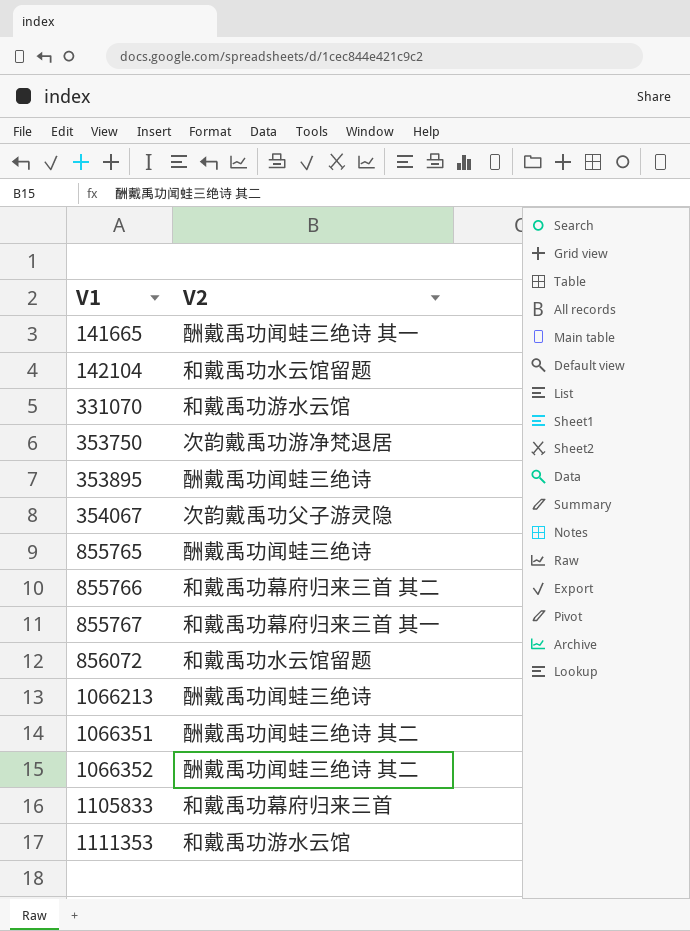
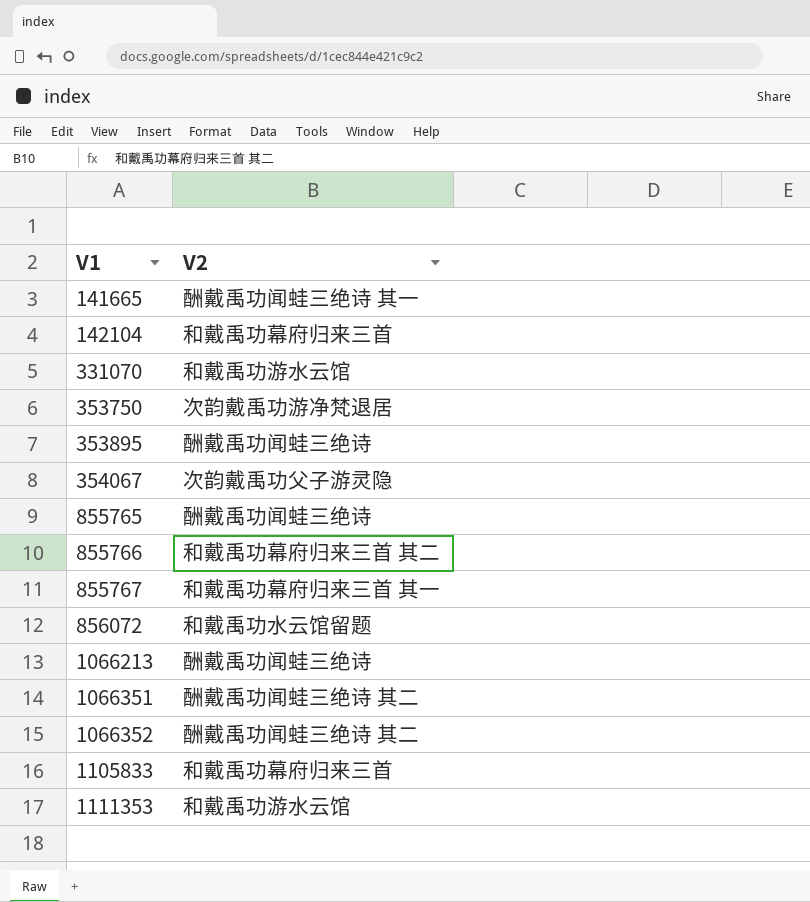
142104 | V2: 和戴禹功水云馆留题 -> 和戴禹功幕府归来三首

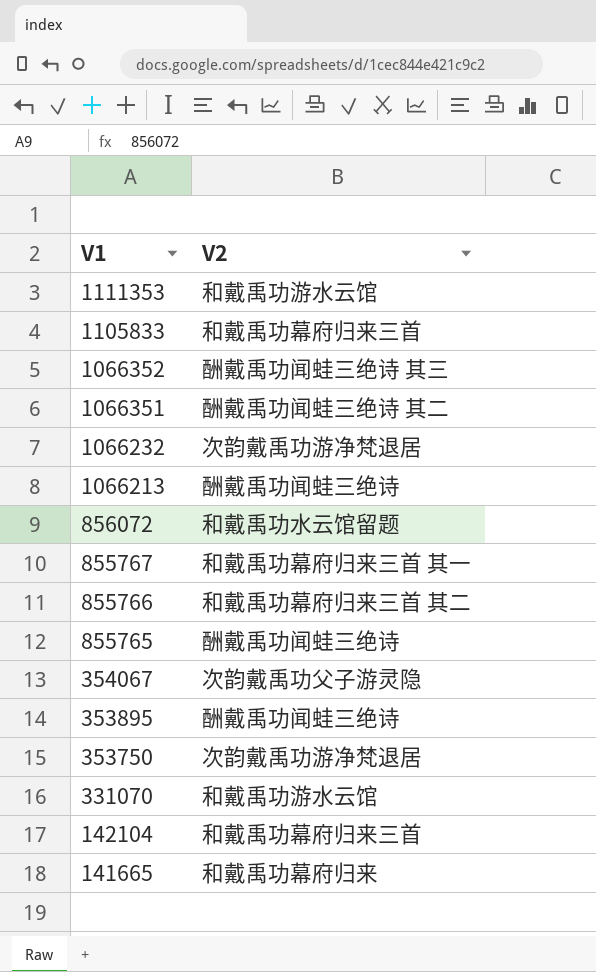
row order: V1 ascending -> V1 descending
1066352 | V2: 酬戴禹功闻蛙三绝诗 其二 -> 酬戴禹功闻蛙三绝诗 其三
row 1066232: none -> 次韵戴禹功游净梵退居
141665 | V2: 酬戴禹功闻蛙三绝诗 其一 -> 和戴禹功幕府归来

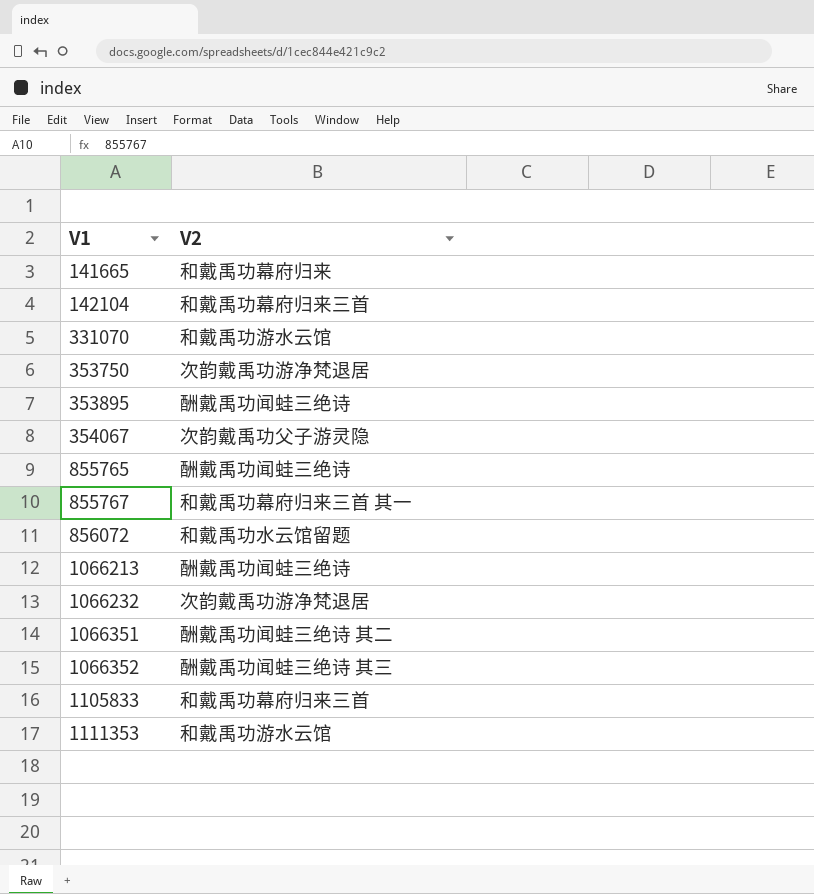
row order: V1 descending -> V1 ascending
row 855766: 和戴禹功幕府归来三首 其二 -> none

